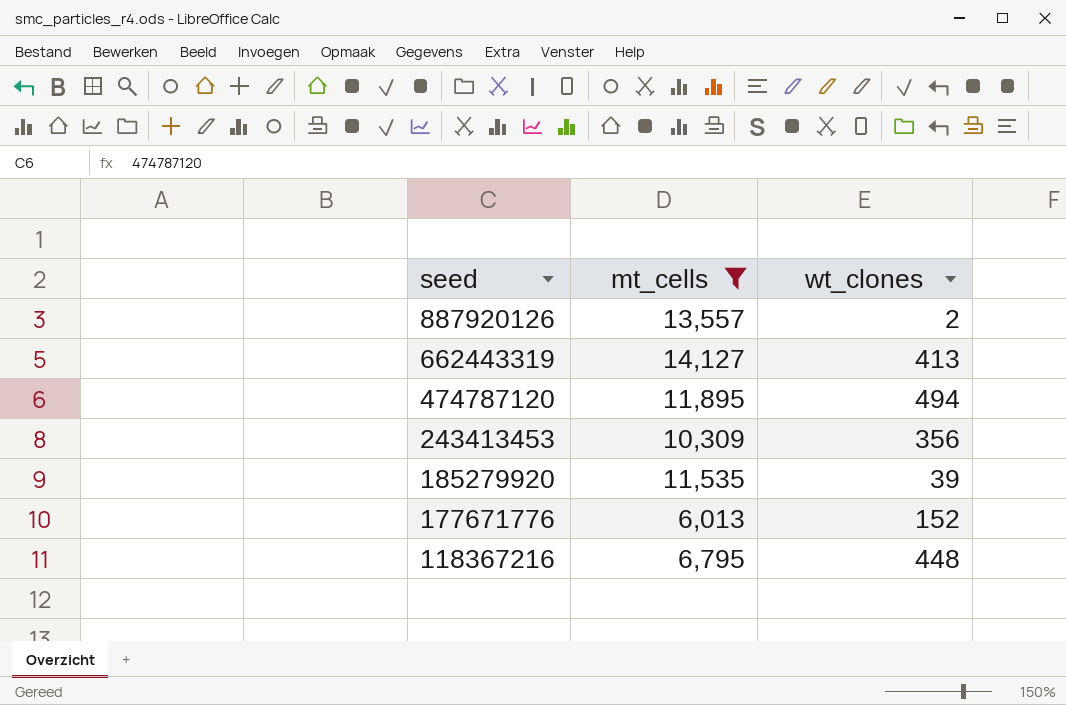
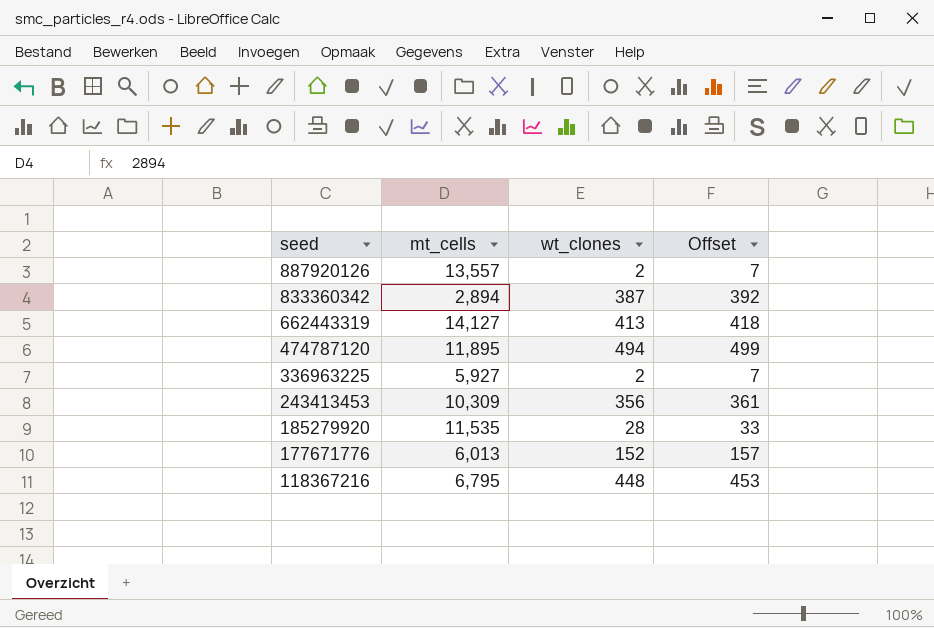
filter: mt_cells >= 6,013 -> none
column Offset | formula: none -> [wt_clones] + 5
185279920 | wt_clones: 39 -> 28

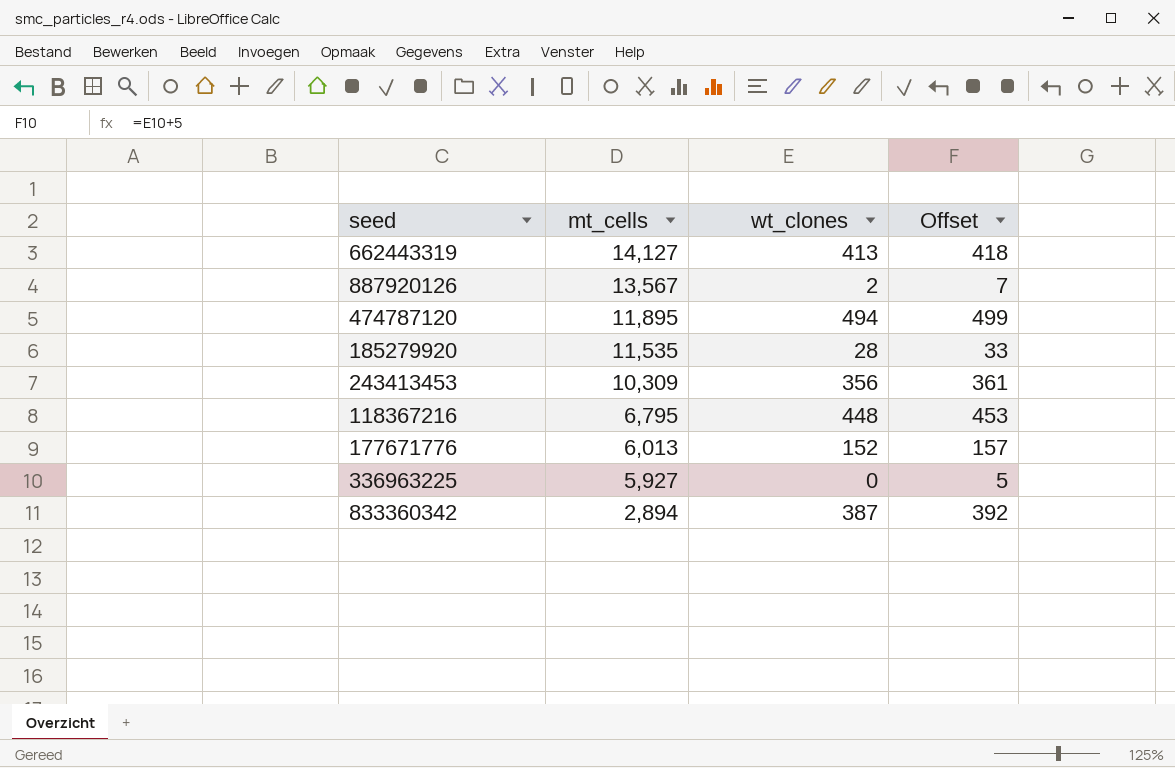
row order: seed descending -> mt_cells descending
887920126 | mt_cells: 13,557 -> 13,567
336963225 | wt_clones: 2 -> 0
336963225 | Offset: 7 -> 5

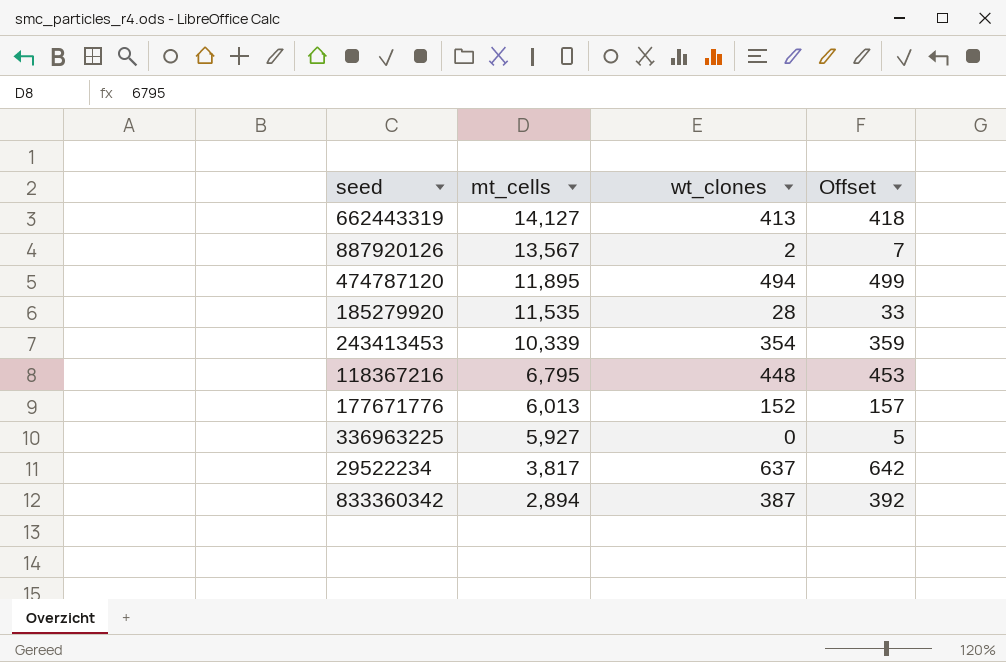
243413453 | mt_cells: 10,309 -> 10,339
243413453 | wt_clones: 356 -> 354
243413453 | Offset: 361 -> 359
row 29522234: none -> 3,817 | 637 | 642

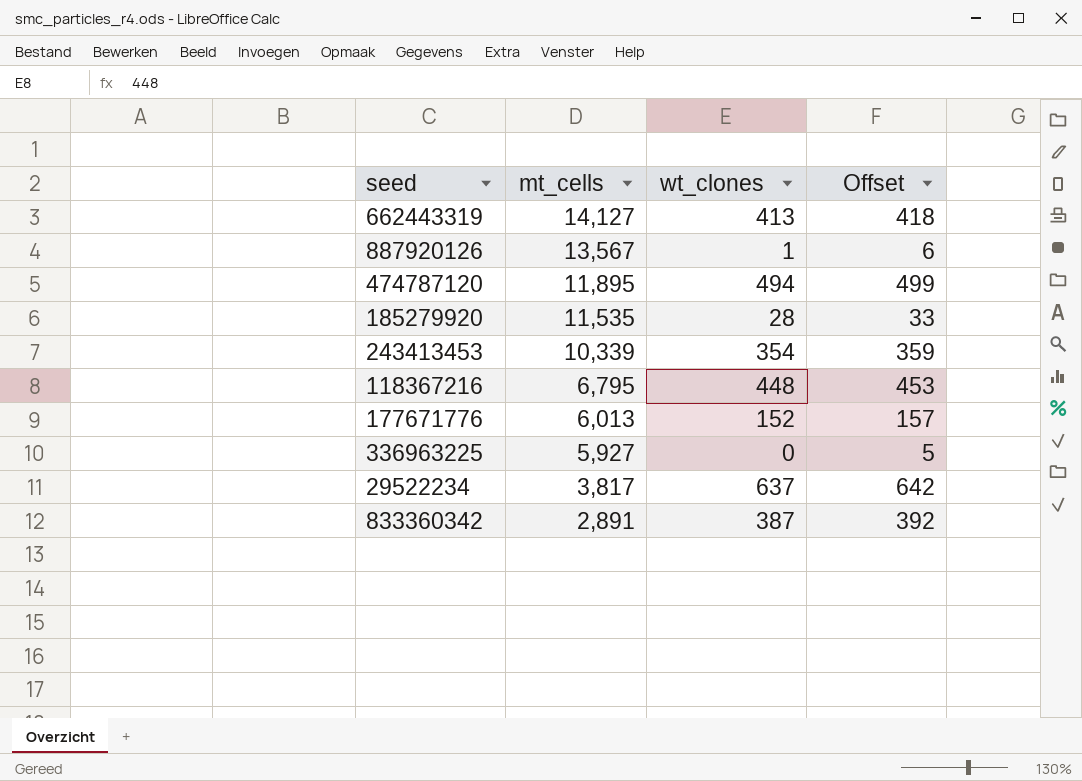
887920126 | wt_clones: 2 -> 1
887920126 | Offset: 7 -> 6
833360342 | mt_cells: 2,894 -> 2,891

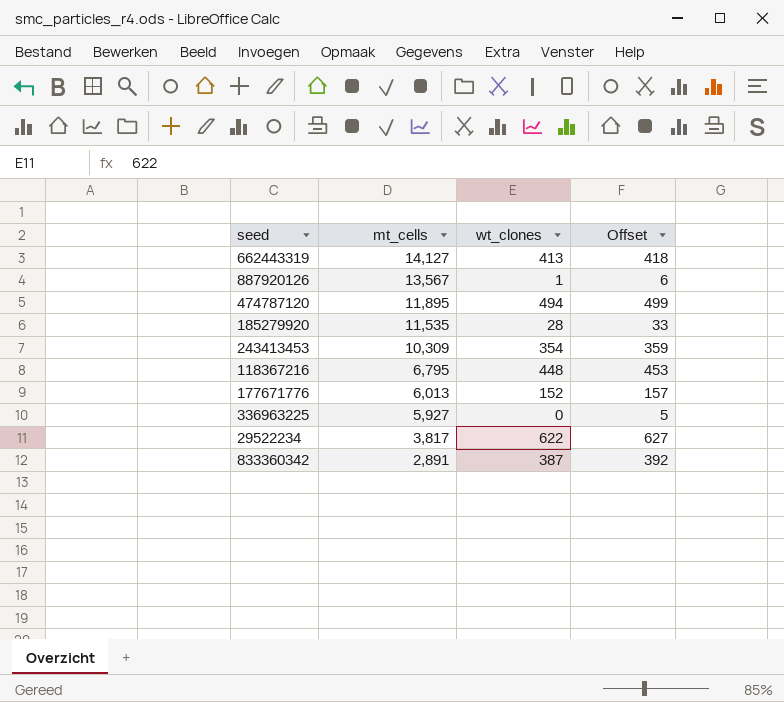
243413453 | mt_cells: 10,339 -> 10,309
29522234 | wt_clones: 637 -> 622
29522234 | Offset: 642 -> 627

